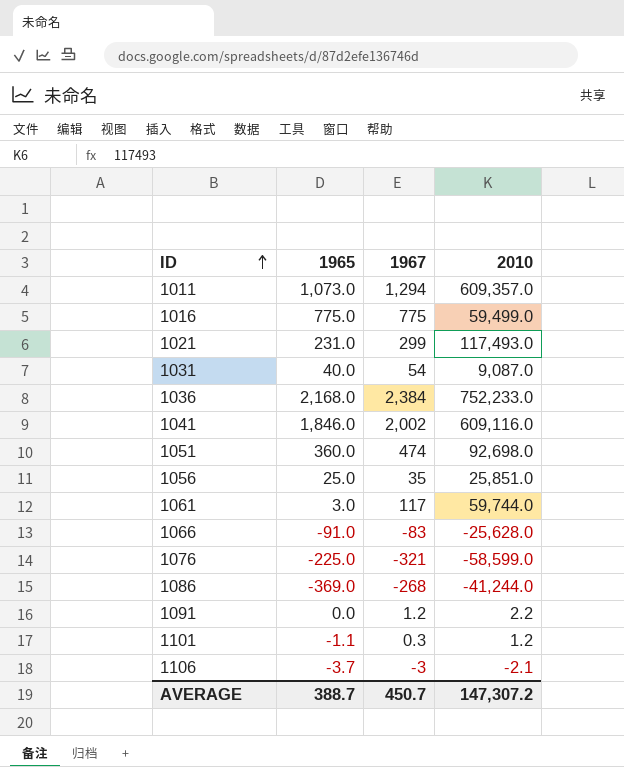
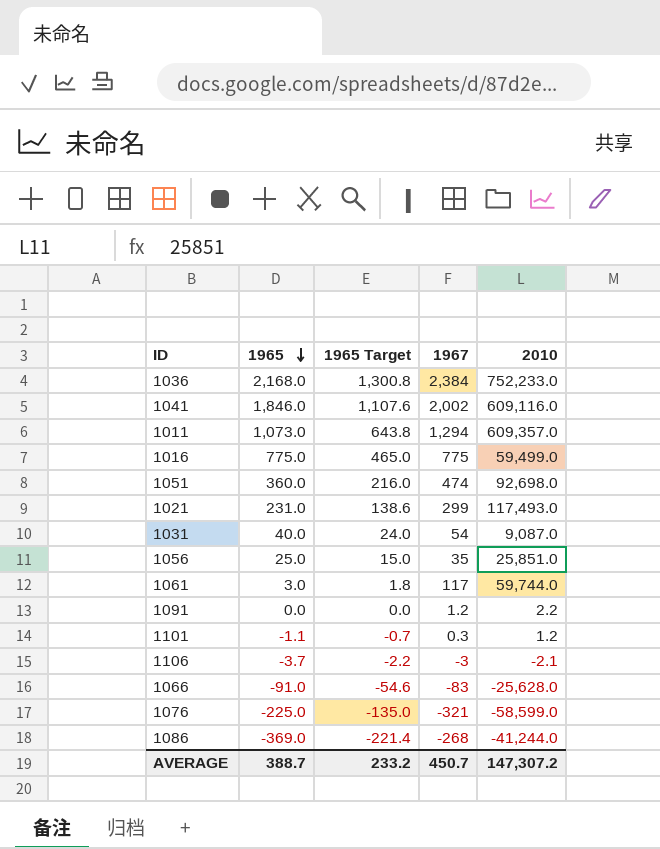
row order: ID ascending -> 1965 descending
column 1965 Target | formula: none -> [1965] * 0.6

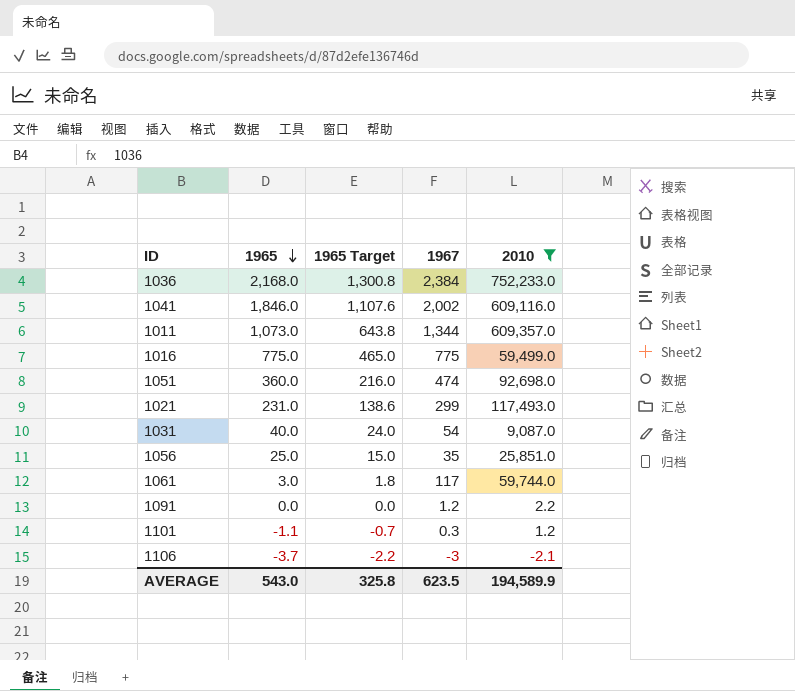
filter: none -> 2010 >= -2.1
1011 | 1967: 1,294 -> 1,344
AVERAGE | 1965: 388.7 -> 543.0
AVERAGE | 1965 Target: 233.2 -> 325.8
AVERAGE | 1967: 450.7 -> 623.5
AVERAGE | 2010: 147,307.2 -> 194,589.9

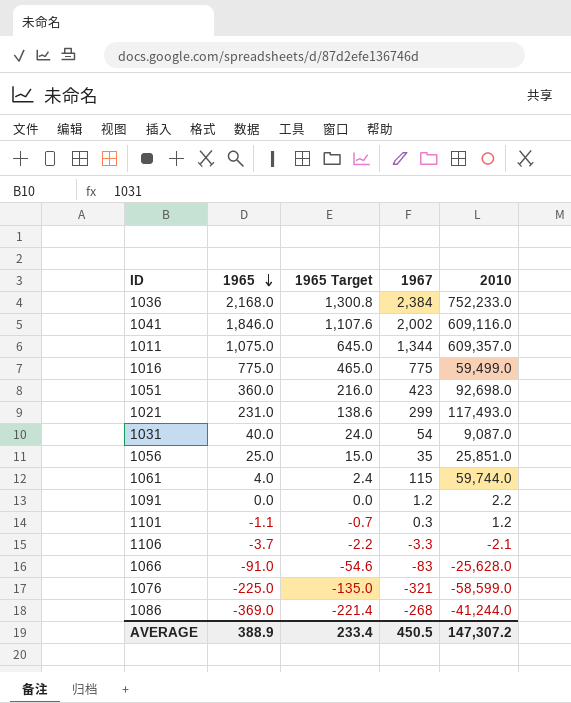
filter: 2010 >= -2.1 -> none
1011 | 1965: 1,073.0 -> 1,075.0
1011 | 1965 Target: 643.8 -> 645.0
1051 | 1967: 474 -> 423
1061 | 1965: 3.0 -> 4.0
1061 | 1965 Target: 1.8 -> 2.4
1061 | 1967: 117 -> 115
1106 | 1967: -3 -> -3.3
AVERAGE | 1965: 543.0 -> 388.9
AVERAGE | 1965 Target: 325.8 -> 233.4
AVERAGE | 1967: 623.5 -> 450.5
AVERAGE | 2010: 194,589.9 -> 147,307.2

